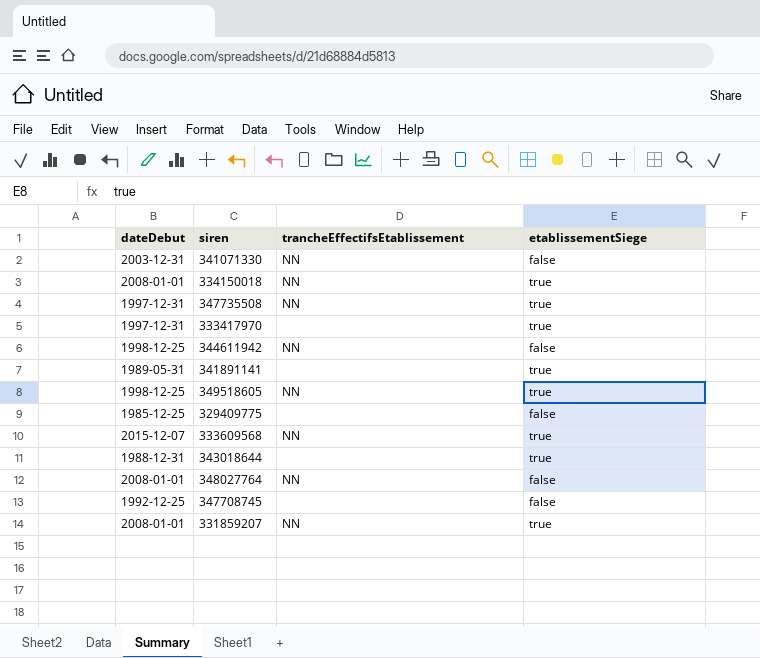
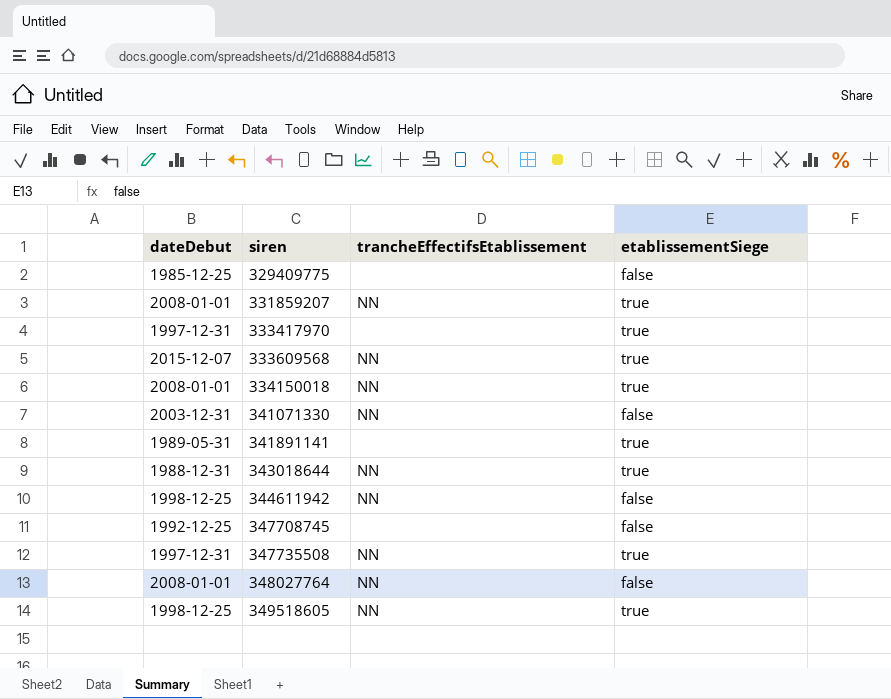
row order: none -> siren ascending
343018644 | trancheEffectifsEtablissement: none -> NN

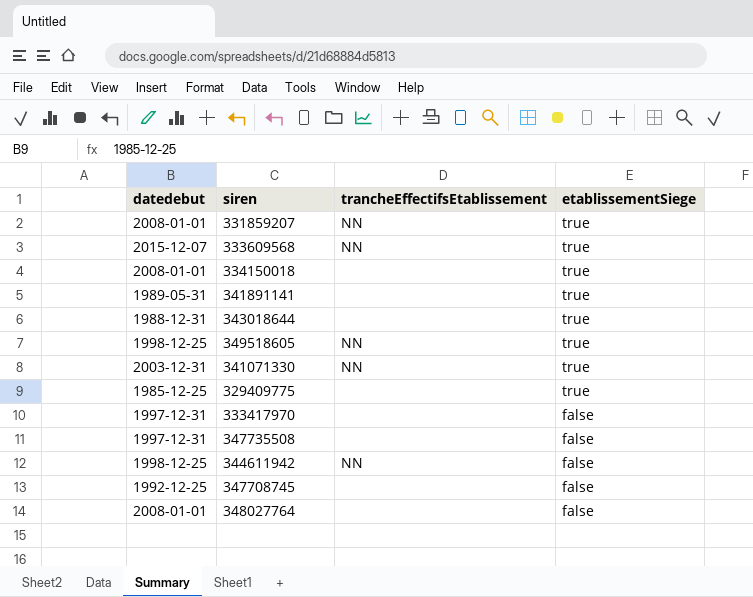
row order: siren ascending -> etablissementSiege descending
column name: dateDebut -> datedebut
334150018 | trancheEffectifsEtablissement: NN -> none
343018644 | trancheEffectifsEtablissement: NN -> none
341071330 | etablissementSiege: false -> true
329409775 | etablissementSiege: false -> true
333417970 | etablissementSiege: true -> false
347735508 | trancheEffectifsEtablissement: NN -> none
347735508 | etablissementSiege: true -> false
348027764 | trancheEffectifsEtablissement: NN -> none

